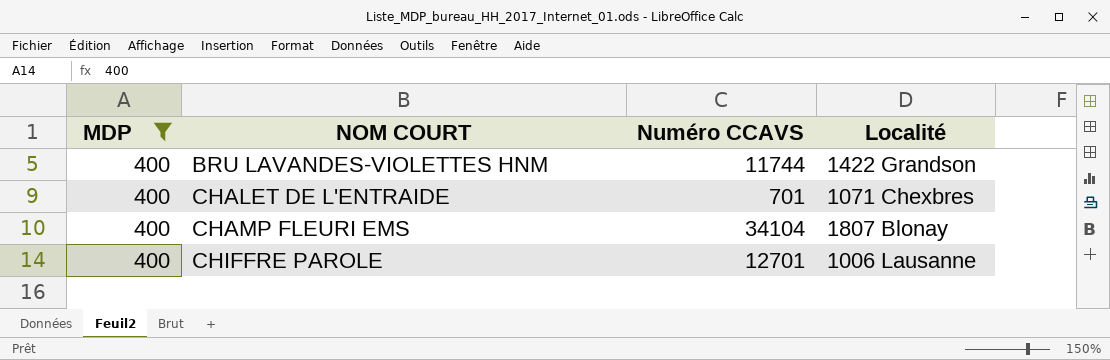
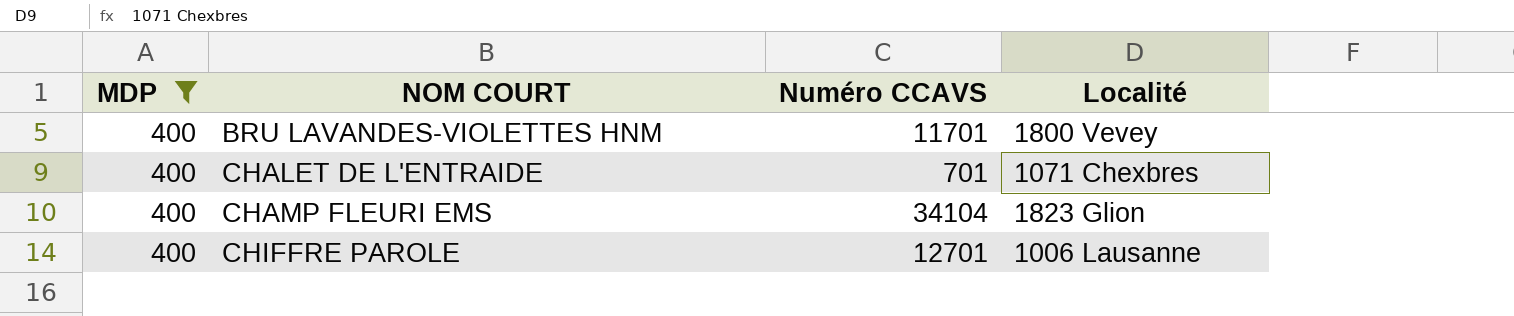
BRU LAVANDES-VIOLETTES HNM | Numéro CCAVS: 11744 -> 11701
BRU LAVANDES-VIOLETTES HNM | Localité: 1422 Grandson -> 1800 Vevey
CHAMP FLEURI EMS | Localité: 1807 Blonay -> 1823 Glion

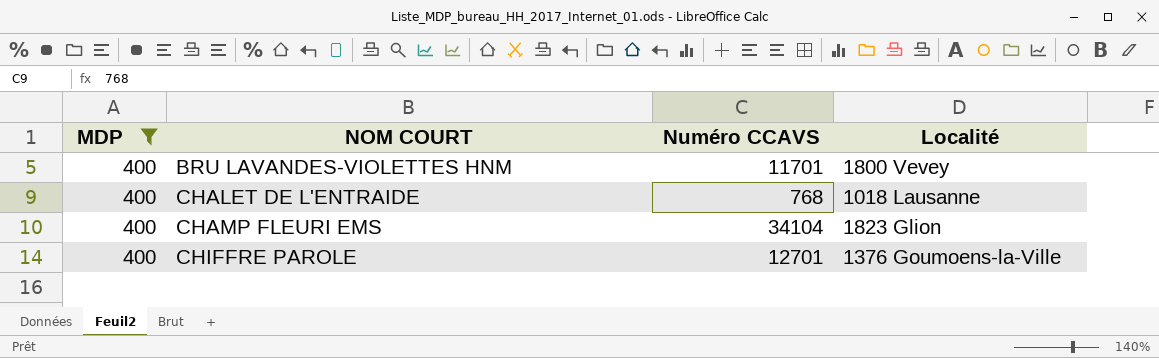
CHALET DE L'ENTRAIDE | Numéro CCAVS: 701 -> 768
CHALET DE L'ENTRAIDE | Localité: 1071 Chexbres -> 1018 Lausanne
CHIFFRE PAROLE | Localité: 1006 Lausanne -> 1376 Goumoens-la-Ville

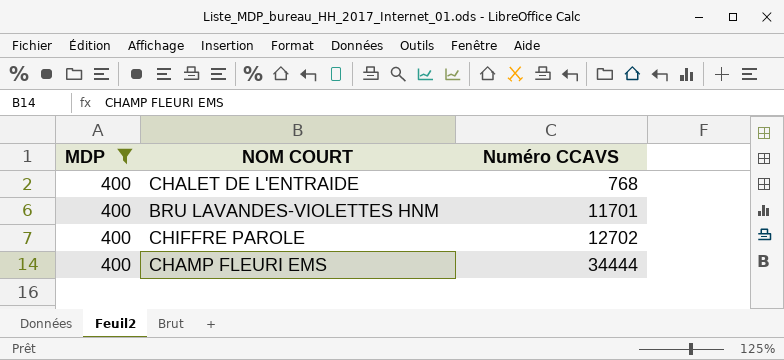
row order: NOM COURT ascending -> Numéro CCAVS ascending
column Localité | position: 4 -> none
CHIFFRE PAROLE | Numéro CCAVS: 12701 -> 12702
CHAMP FLEURI EMS | Numéro CCAVS: 34104 -> 34444

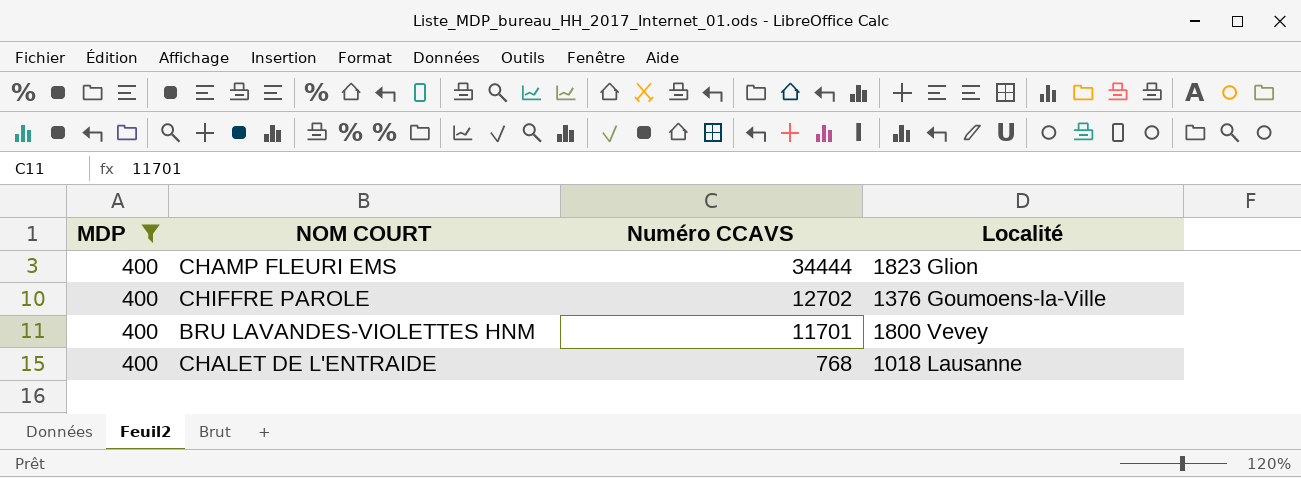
row order: Numéro CCAVS ascending -> Numéro CCAVS descending
column Localité | position: none -> 4

